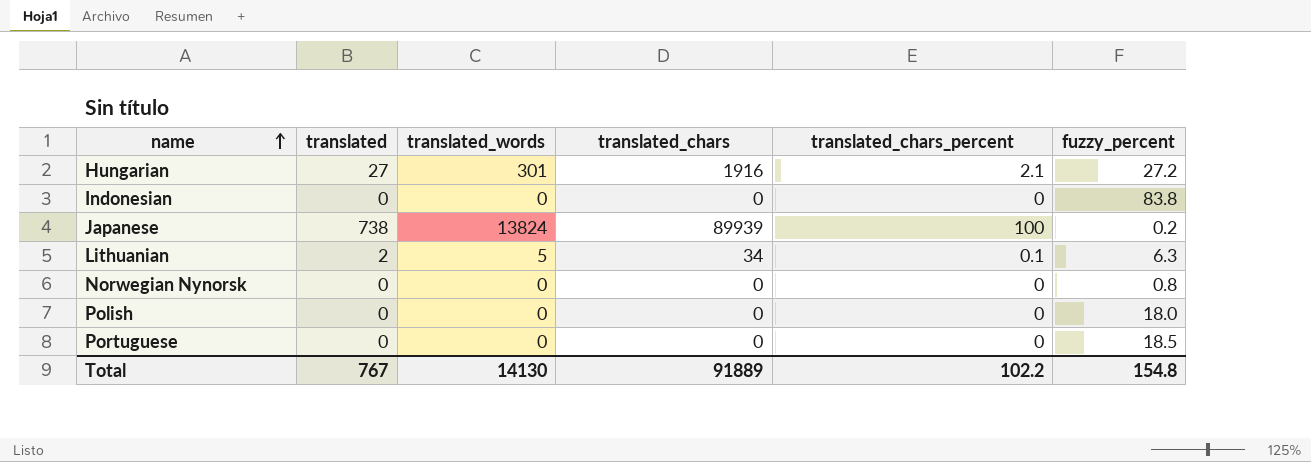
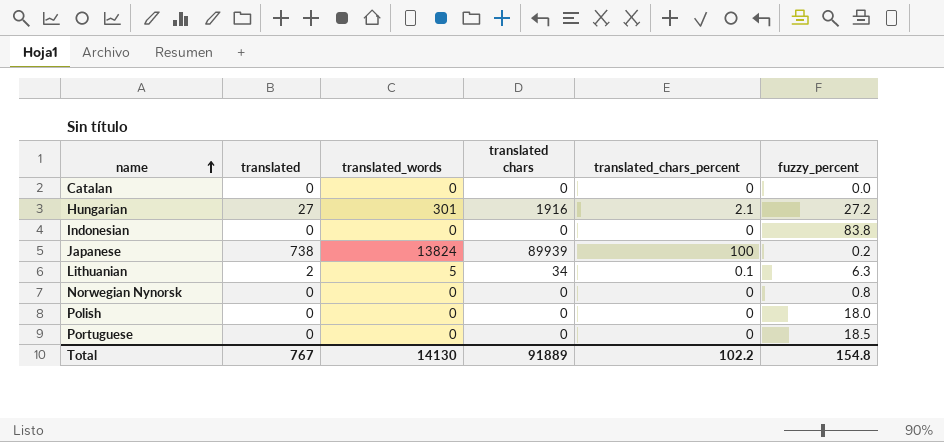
column name: translated_chars -> translated chars
row Catalan: none -> 0 | 0 | 0 | 0 | 0.0

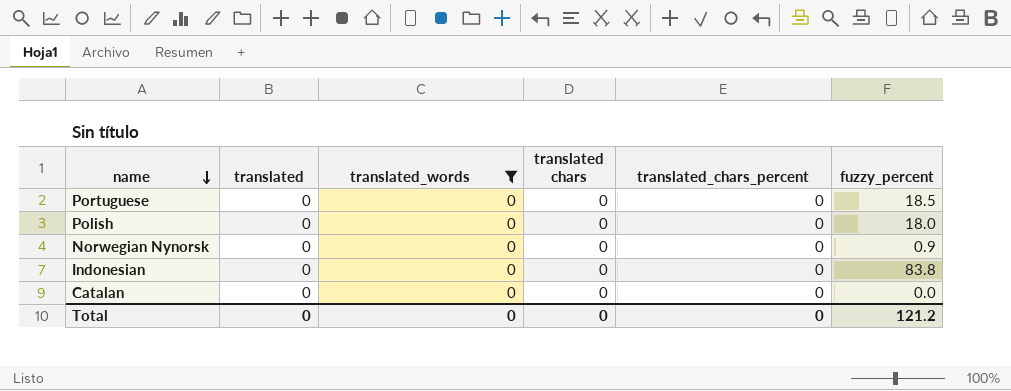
filter: none -> translated_words = 0
row order: name ascending -> name descending
Norwegian Nynorsk | fuzzy_percent: 0.8 -> 0.9
Total | translated: 767 -> 0
Total | translated_words: 14130 -> 0
Total | translated chars: 91889 -> 0
Total | translated_chars_percent: 102.2 -> 0
Total | fuzzy_percent: 154.8 -> 121.2

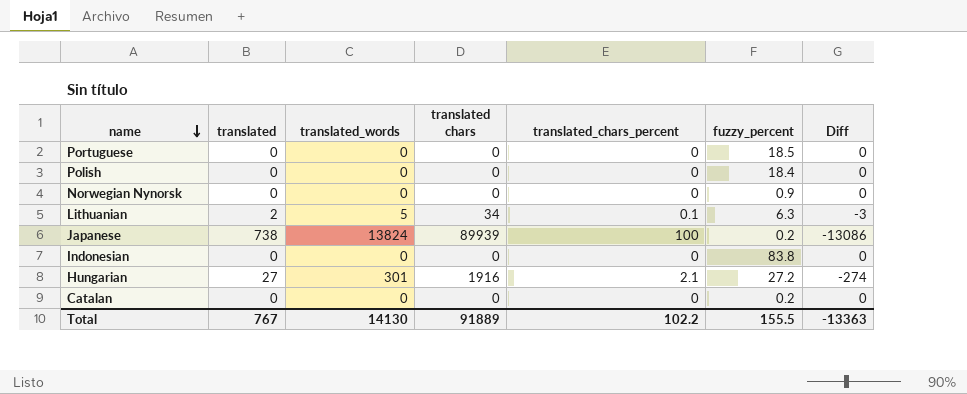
filter: translated_words = 0 -> none
column Diff | formula: none -> [translated] - [translated_words]
Polish | fuzzy_percent: 18.0 -> 18.4
Catalan | fuzzy_percent: 0.0 -> 0.2
Total | translated: 0 -> 767
Total | translated_words: 0 -> 14130
Total | translated chars: 0 -> 91889
Total | translated_chars_percent: 0 -> 102.2
Total | fuzzy_percent: 121.2 -> 155.5

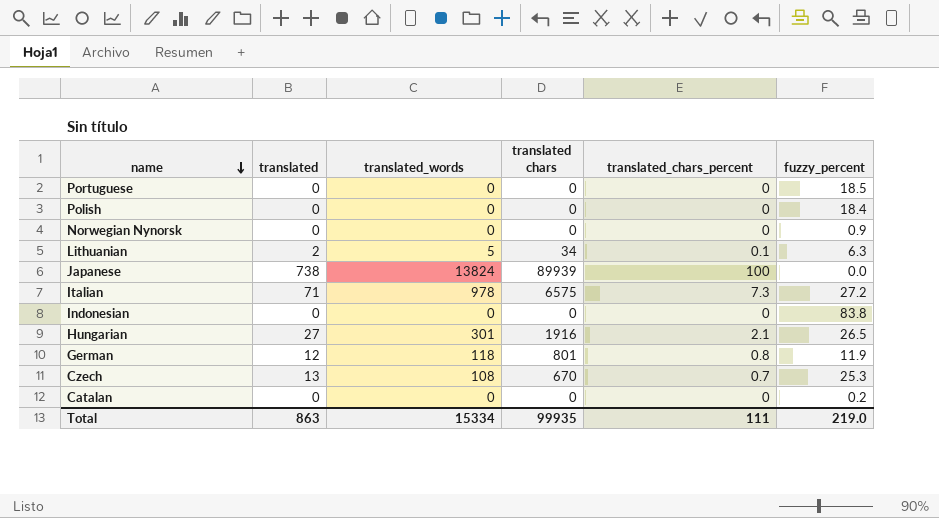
column Diff | formula: [translated] - [translated_words] -> none
Japanese | fuzzy_percent: 0.2 -> 0.0
row Italian: none -> 71 | 978 | 6575 | 7.3 | 27.2
Hungarian | fuzzy_percent: 27.2 -> 26.5
row German: none -> 12 | 118 | 801 | 0.8 | 11.9
row Czech: none -> 13 | 108 | 670 | 0.7 | 25.3
Total | translated: 767 -> 863
Total | translated_words: 14130 -> 15334
Total | translated chars: 91889 -> 99935
Total | translated_chars_percent: 102.2 -> 111
Total | fuzzy_percent: 155.5 -> 219.0

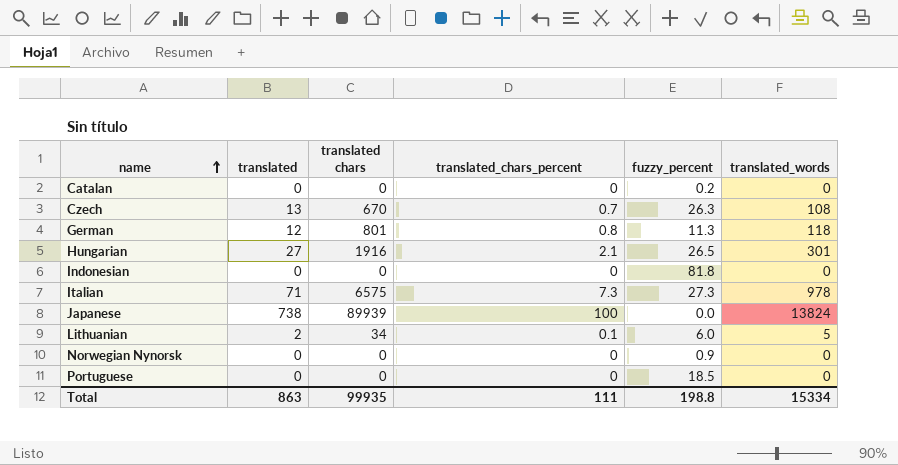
row order: name descending -> name ascending
column translated_words | position: 3 -> 6
row Polish: 0 | 0 | 0 | 0 | 18.4 -> none
Czech | fuzzy_percent: 25.3 -> 26.3
German | fuzzy_percent: 11.9 -> 11.3
Indonesian | fuzzy_percent: 83.8 -> 81.8
Italian | fuzzy_percent: 27.2 -> 27.3
Lithuanian | fuzzy_percent: 6.3 -> 6.0
Total | fuzzy_percent: 219.0 -> 198.8

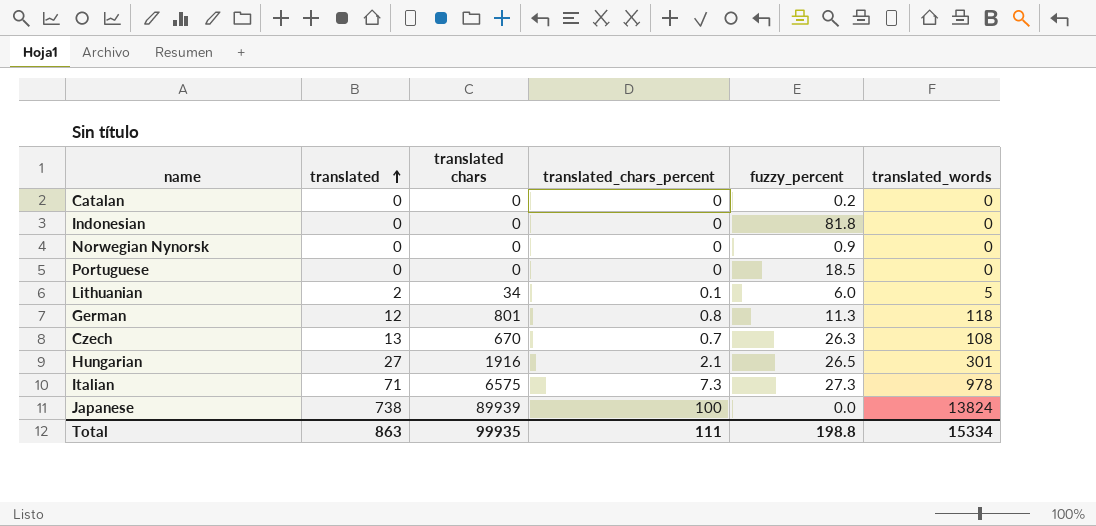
row order: name ascending -> translated ascending

